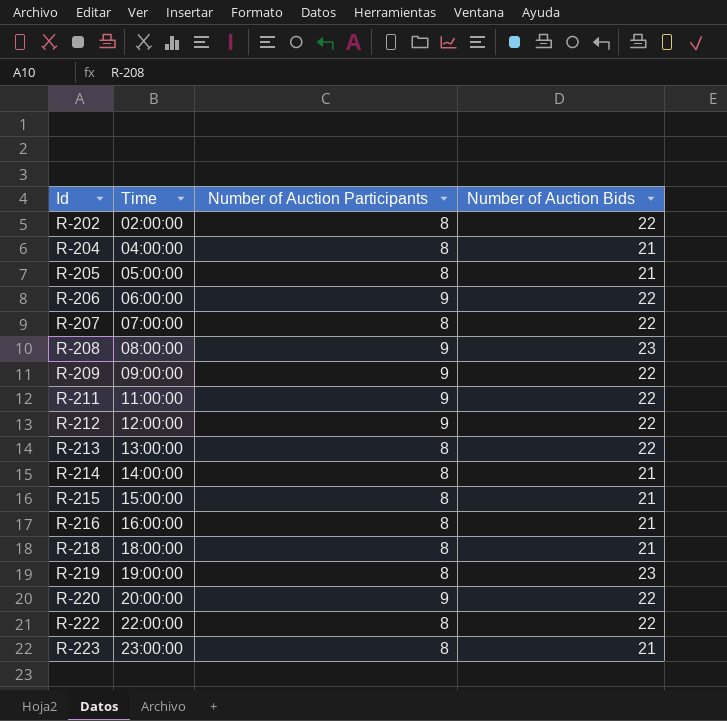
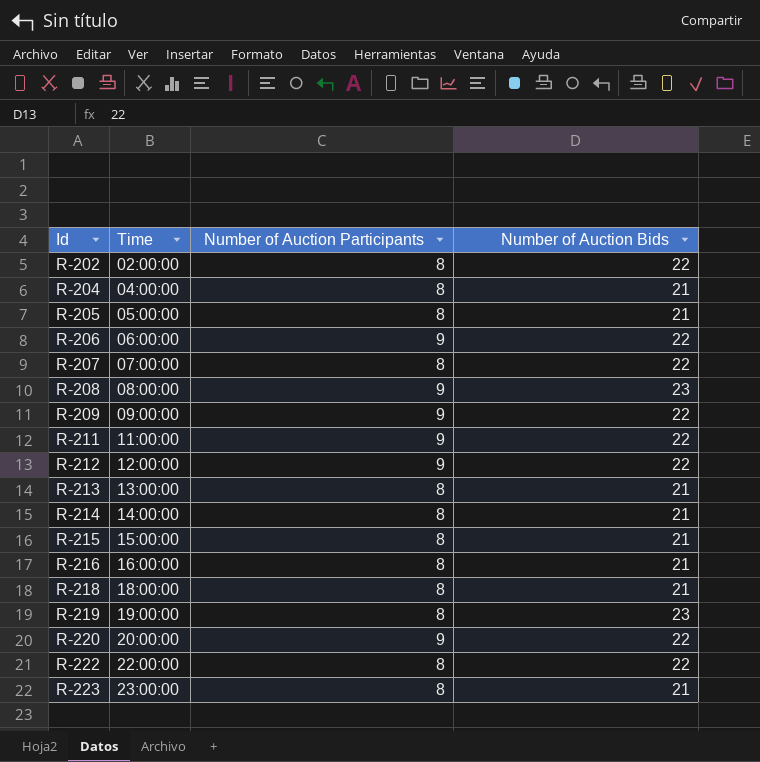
R-213 | Number of Auction Bids: 22 -> 21

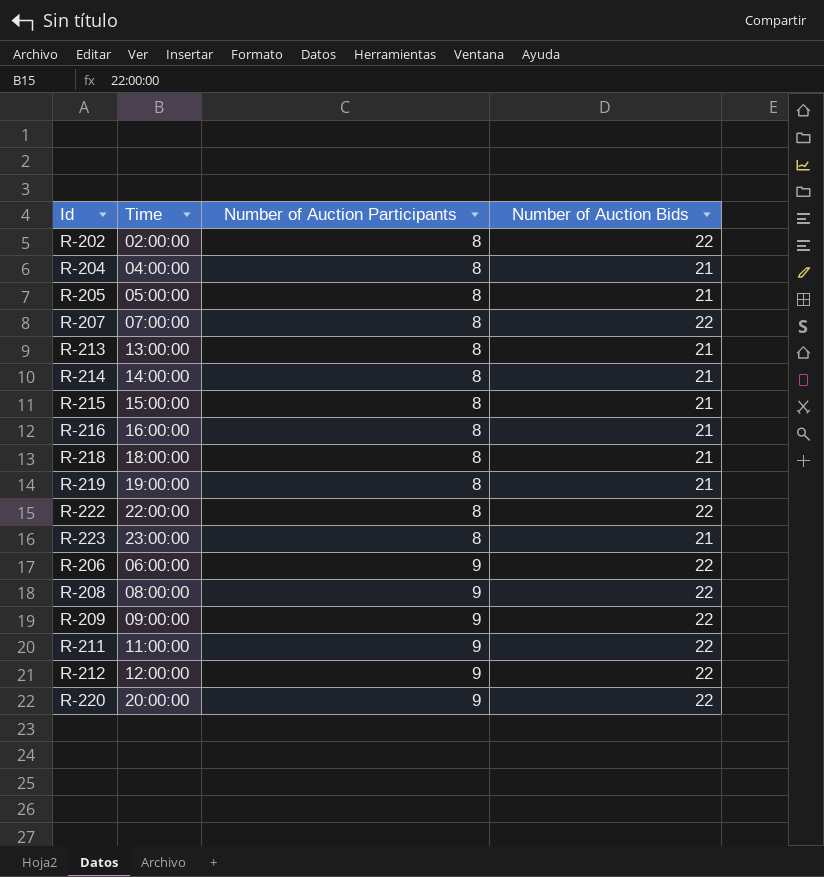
row order: Id ascending -> Number of Auction Participants ascending
R-219 | Number of Auction Bids: 23 -> 21
R-208 | Number of Auction Bids: 23 -> 22

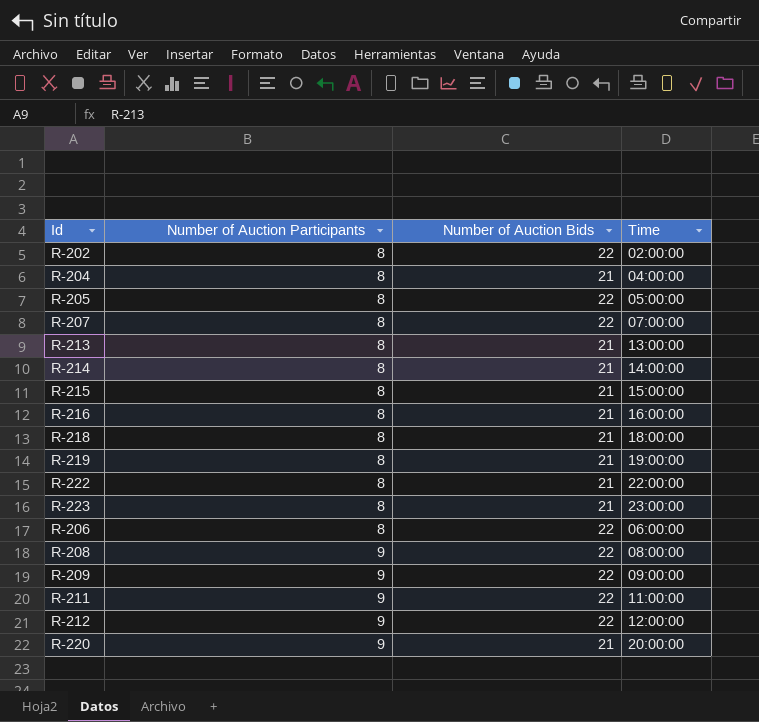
column Time | position: 2 -> 4
R-205 | Number of Auction Bids: 21 -> 22
R-222 | Number of Auction Bids: 22 -> 21
R-206 | Number of Auction Participants: 9 -> 8
R-220 | Number of Auction Bids: 22 -> 21

